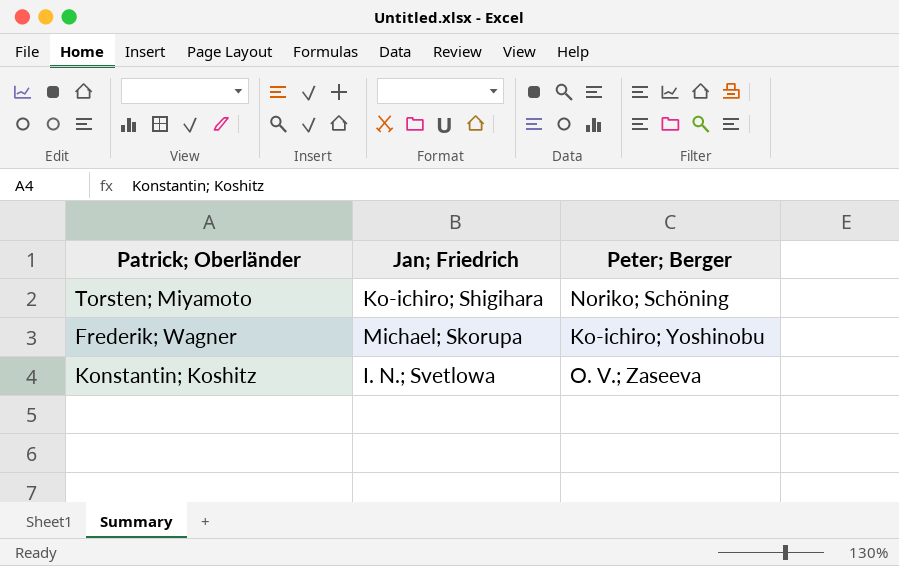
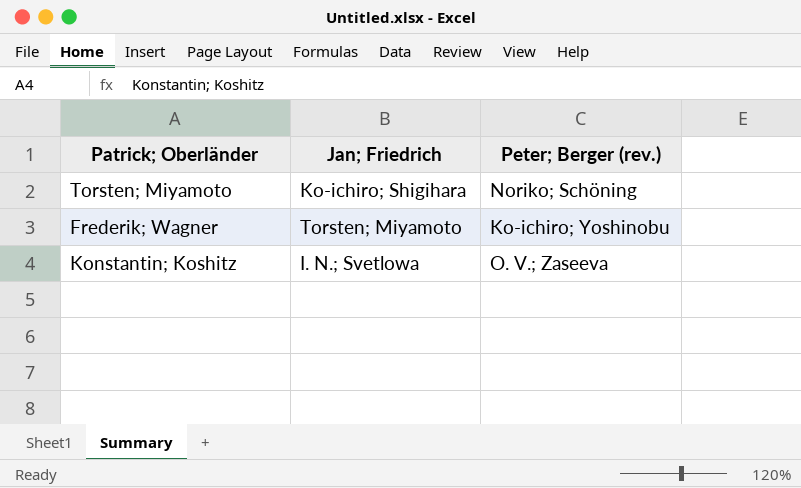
column name: Peter; Berger -> Peter; Berger (rev.)
Frederik; Wagner | Jan; Friedrich: Michael; Skorupa -> Torsten; Miyamoto

